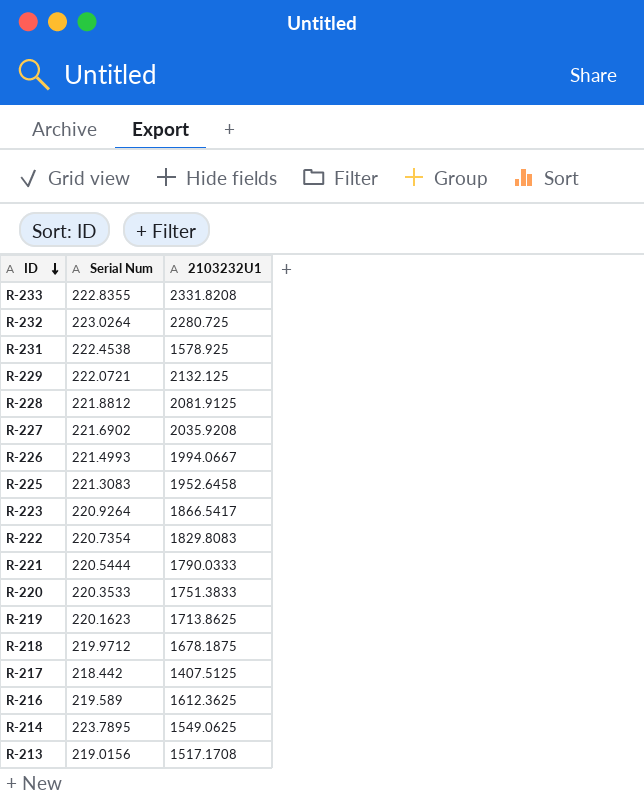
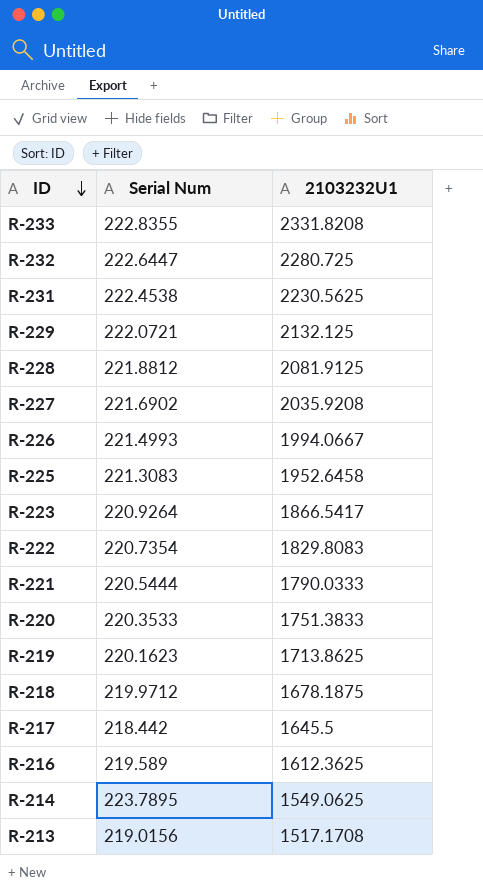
R-232 | Serial Num: 223.0264 -> 222.6447
R-231 | 2103232U1: 1578.925 -> 2230.5625
R-217 | 2103232U1: 1407.5125 -> 1645.5

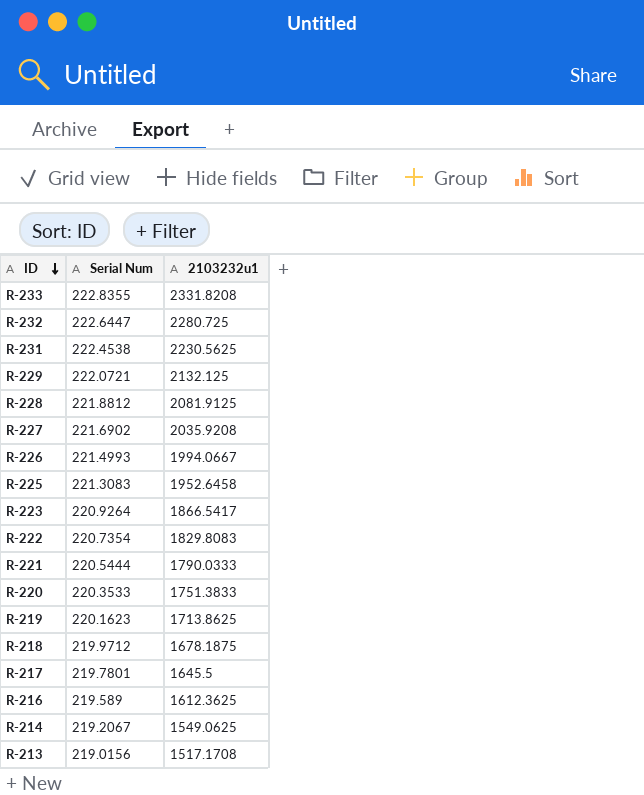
column name: 2103232U1 -> 2103232u1
R-217 | Serial Num: 218.442 -> 219.7801
R-214 | Serial Num: 223.7895 -> 219.2067

